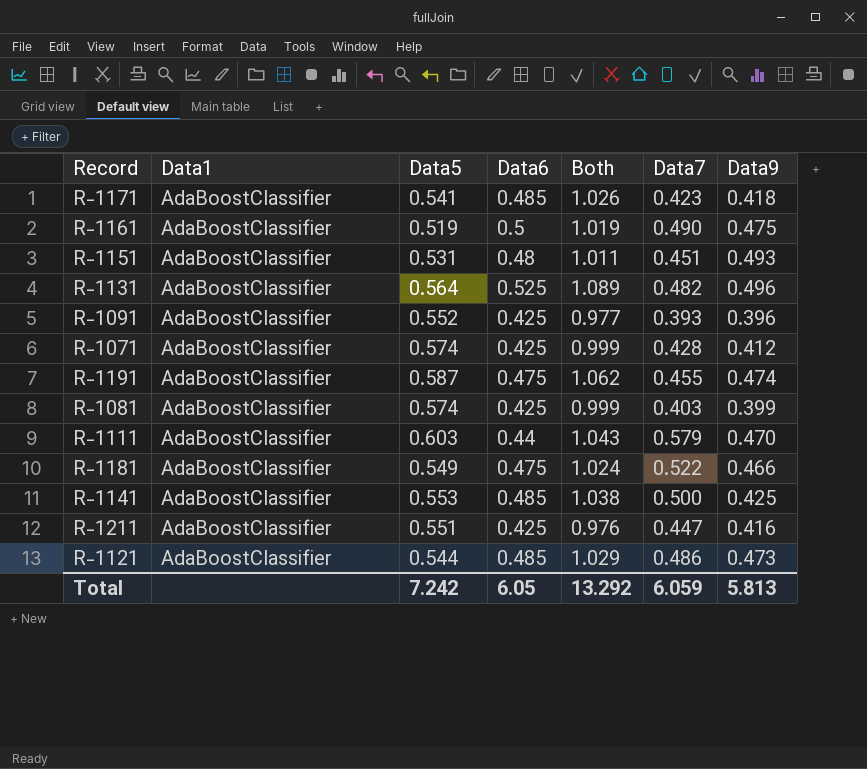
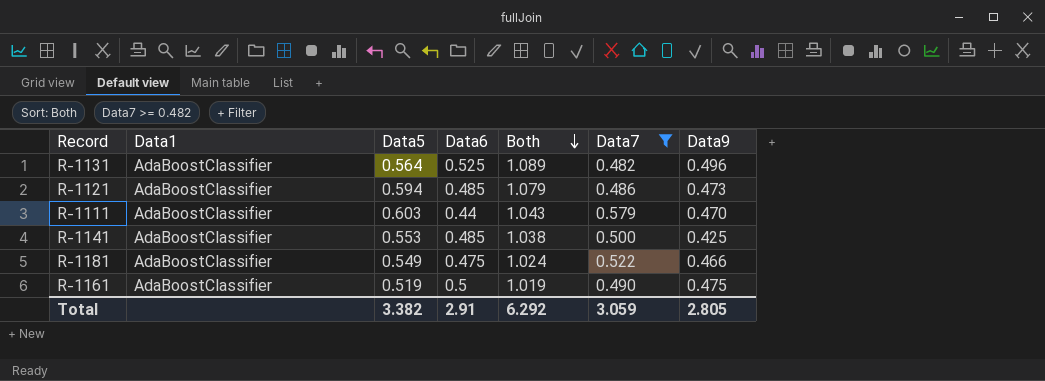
filter: none -> Data7 >= 0.482
row order: none -> Both descending
R-1121 | Data5: 0.544 -> 0.594
R-1121 | Both: 1.029 -> 1.079
Total | Data5: 7.242 -> 3.382
Total | Data6: 6.05 -> 2.91
Total | Both: 13.292 -> 6.292
Total | Data7: 6.059 -> 3.059
Total | Data9: 5.813 -> 2.805

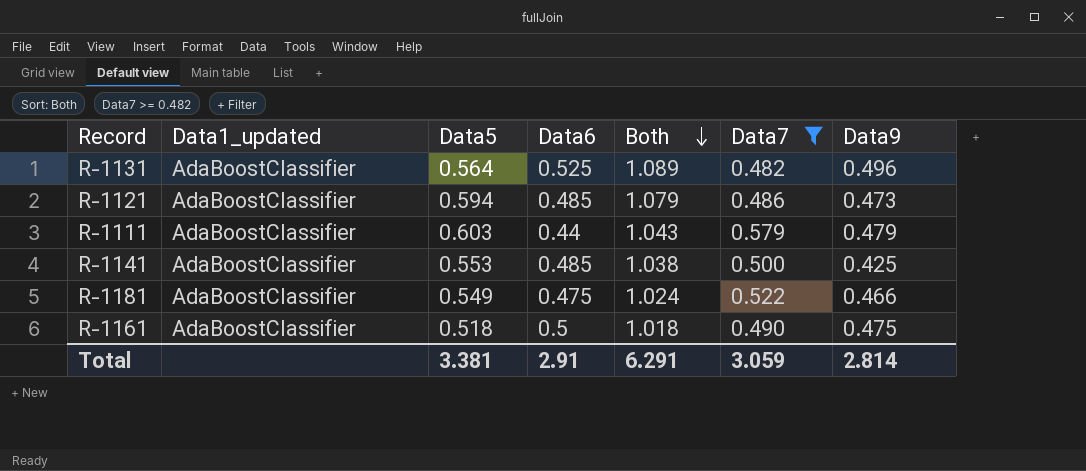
column name: Data1 -> Data1_updated
R-1111 | Data9: 0.470 -> 0.479
R-1161 | Data5: 0.519 -> 0.518
R-1161 | Both: 1.019 -> 1.018
Total | Data5: 3.382 -> 3.381
Total | Both: 6.292 -> 6.291
Total | Data9: 2.805 -> 2.814

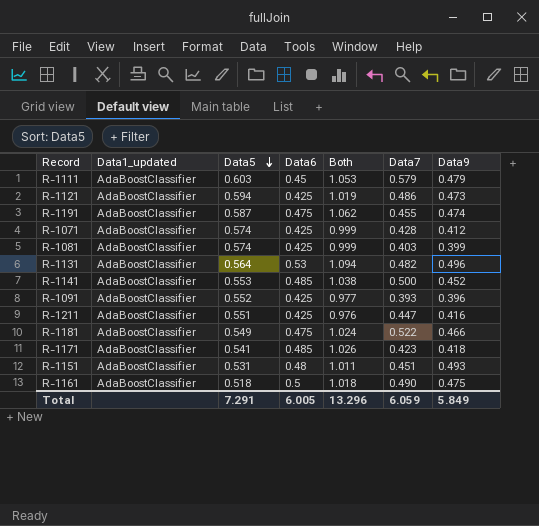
filter: Data7 >= 0.482 -> none
row order: Both descending -> Data5 descending
R-1111 | Data6: 0.44 -> 0.45
R-1111 | Both: 1.043 -> 1.053
R-1121 | Data6: 0.485 -> 0.425
R-1121 | Both: 1.079 -> 1.019
R-1131 | Data6: 0.525 -> 0.53
R-1131 | Both: 1.089 -> 1.094
R-1141 | Data9: 0.425 -> 0.452
Total | Data5: 3.381 -> 7.291
Total | Data6: 2.91 -> 6.005
Total | Both: 6.291 -> 13.296
Total | Data7: 3.059 -> 6.059
Total | Data9: 2.814 -> 5.849

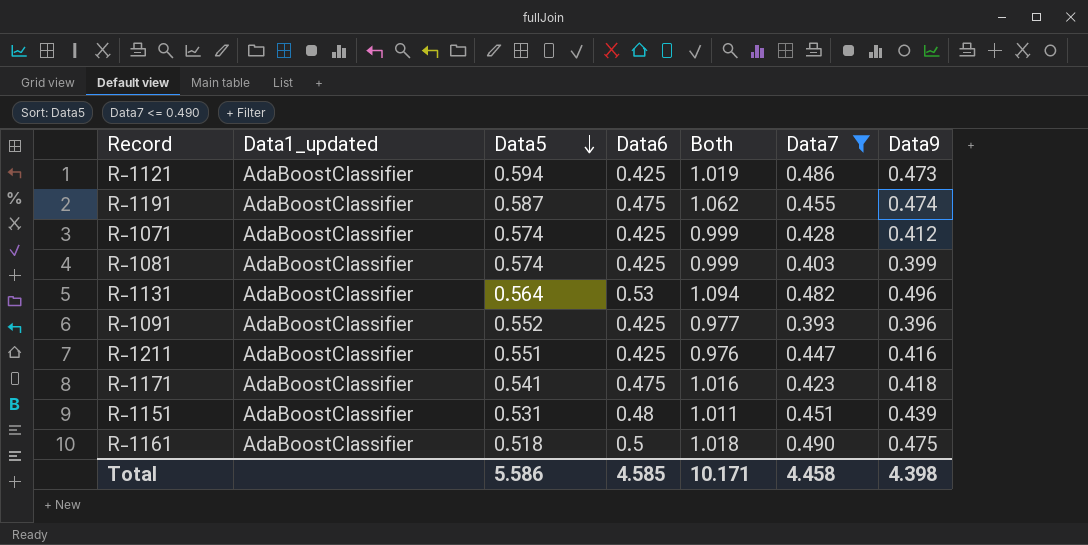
filter: none -> Data7 <= 0.490
R-1171 | Data6: 0.485 -> 0.475
R-1171 | Both: 1.026 -> 1.016
R-1151 | Data9: 0.493 -> 0.439
Total | Data5: 7.291 -> 5.586
Total | Data6: 6.005 -> 4.585
Total | Both: 13.296 -> 10.171
Total | Data7: 6.059 -> 4.458
Total | Data9: 5.849 -> 4.398

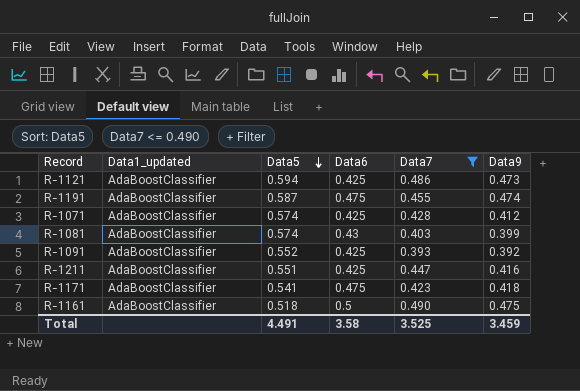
column Both | formula: [Data5] + [Data6] -> none
row R-1131: AdaBoostClassifier | 0.564 | 0.53 | 1.094 | 0.482 | 0.496 -> none
row R-1151: AdaBoostClassifier | 0.531 | 0.48 | 1.011 | 0.451 | 0.439 -> none
R-1081 | Data6: 0.425 -> 0.43
R-1091 | Data9: 0.396 -> 0.392
Total | Data5: 5.586 -> 4.491
Total | Data6: 4.585 -> 3.58
Total | Data7: 4.458 -> 3.525
Total | Data9: 4.398 -> 3.459

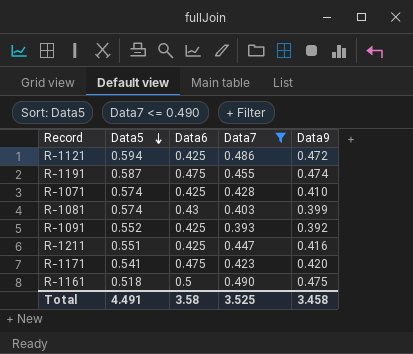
column Data1_updated | position: 2 -> none
R-1121 | Data9: 0.473 -> 0.472
R-1071 | Data9: 0.412 -> 0.410
R-1171 | Data9: 0.418 -> 0.420
Total | Data9: 3.459 -> 3.458

